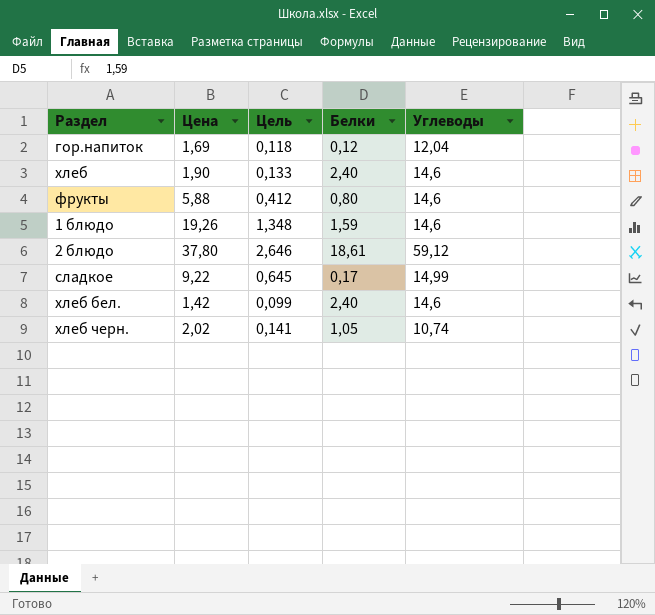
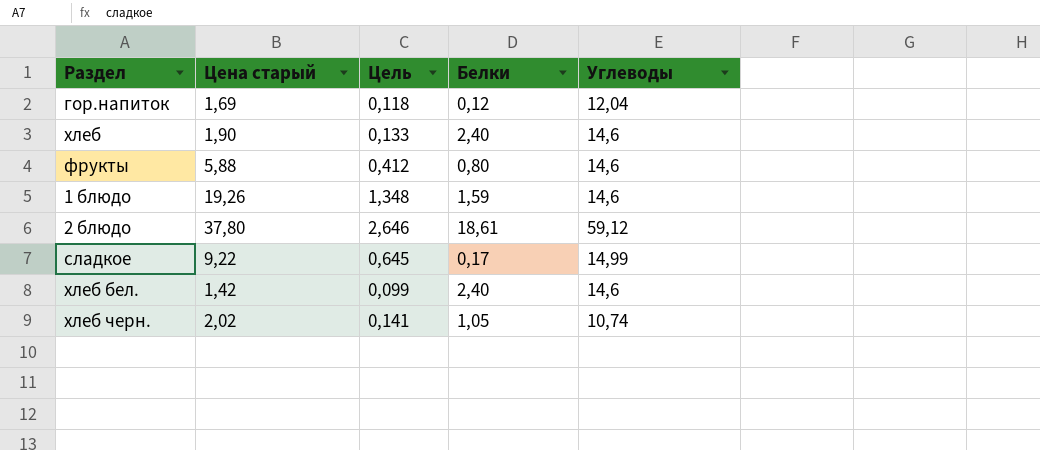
column name: Цена -> Цена старый

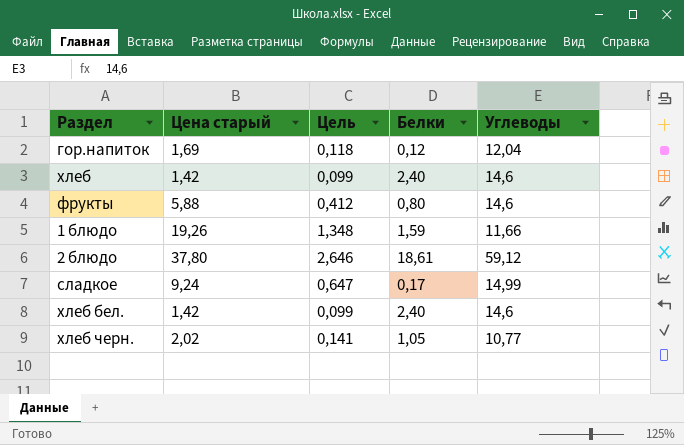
хлеб | Цена старый: 1,90 -> 1,42
хлеб | Цель: 0,133 -> 0,099
1 блюдо | Углеводы: 14,6 -> 11,66
сладкое | Цена старый: 9,22 -> 9,24
сладкое | Цель: 0,645 -> 0,647
хлеб черн. | Углеводы: 10,74 -> 10,77

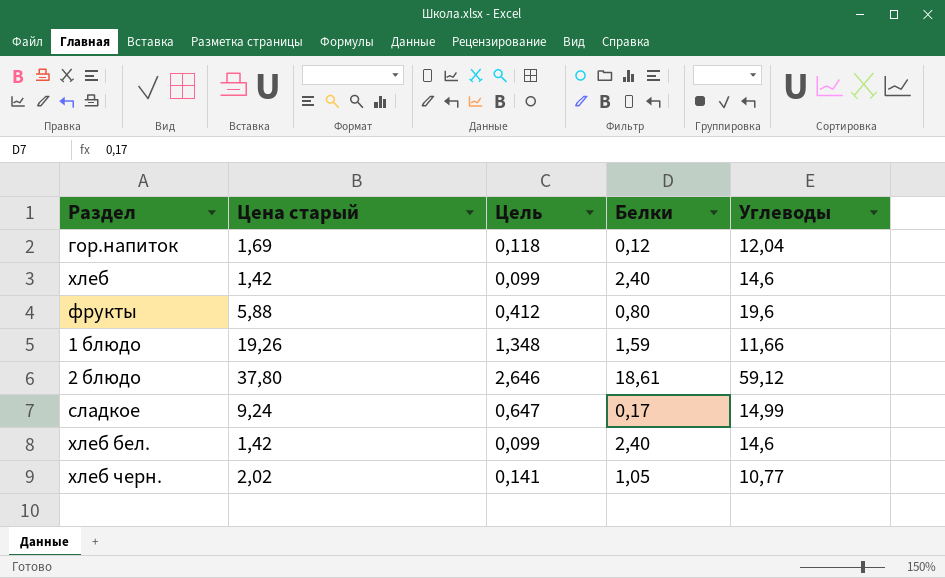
фрукты | Углеводы: 14,6 -> 19,6

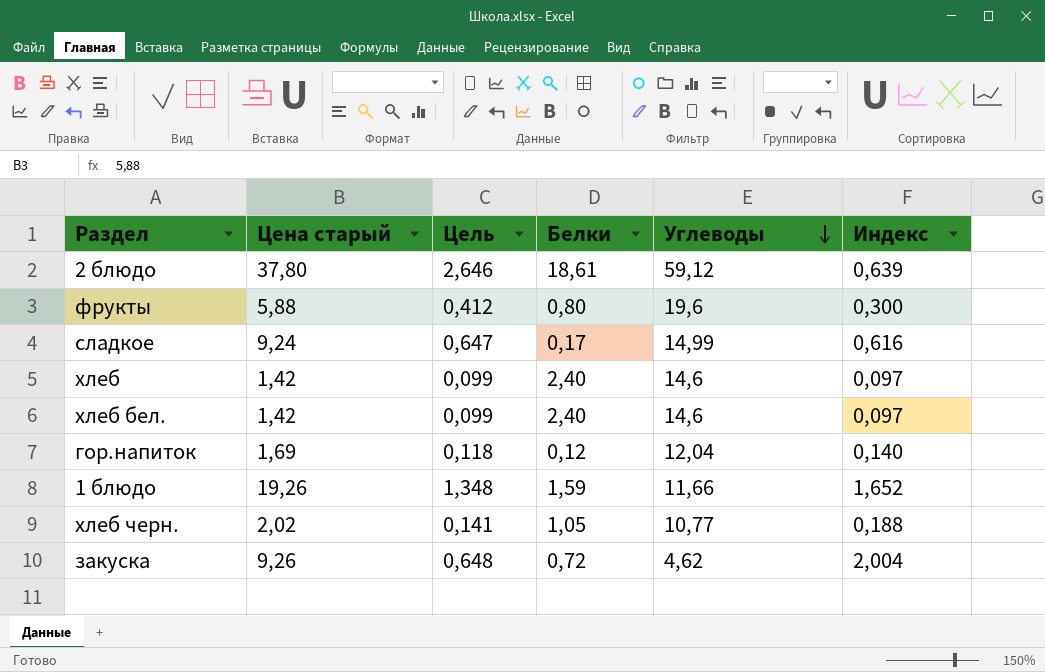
row order: none -> Углеводы descending
column Индекс | formula: none -> [Цена старый] / [Углеводы]
row закуска: none -> 9,26 | 0,648 | 0,72 | 4,62 | 2,004

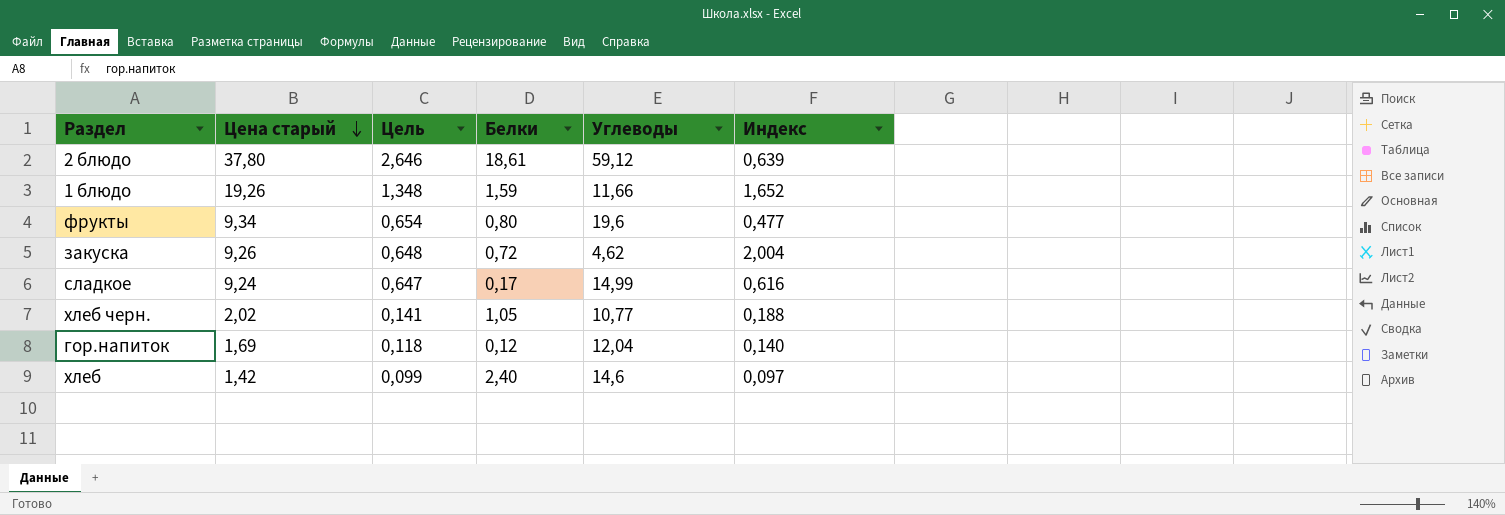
row order: Углеводы descending -> Цена старый descending
row хлеб бел.: 1,42 | 0,099 | 2,40 | 14,6 | 0,097 -> none
фрукты | Цена старый: 5,88 -> 9,34
фрукты | Цель: 0,412 -> 0,654
фрукты | Индекс: 0,300 -> 0,477

